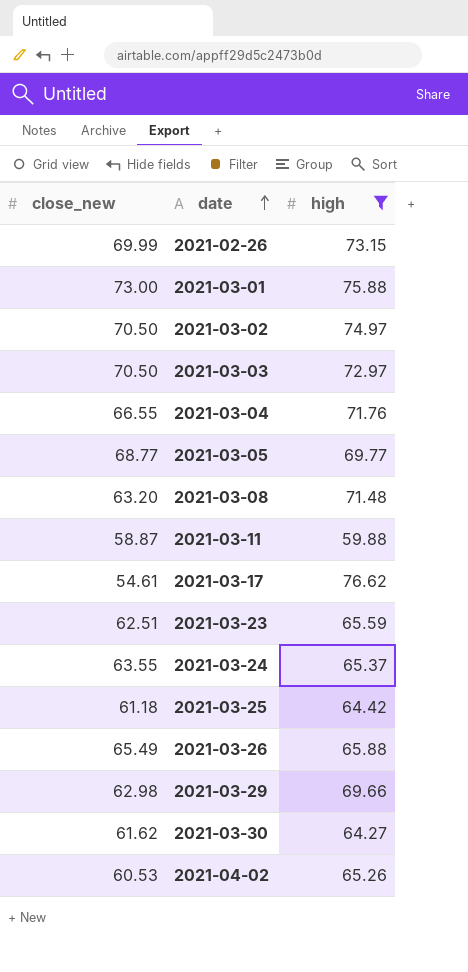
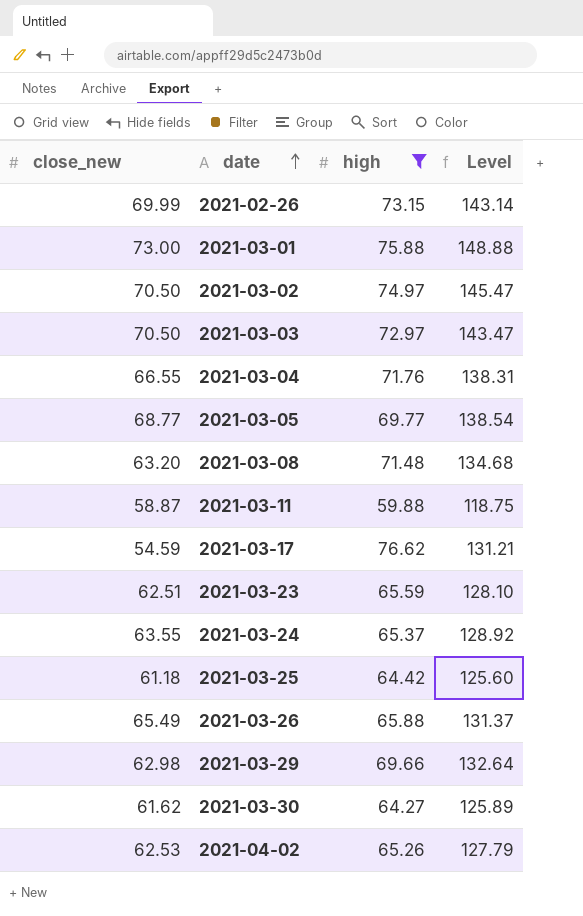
column Level | formula: none -> [close_new] + [high]
2021-03-17 | close_new: 54.61 -> 54.59
2021-04-02 | close_new: 60.53 -> 62.53

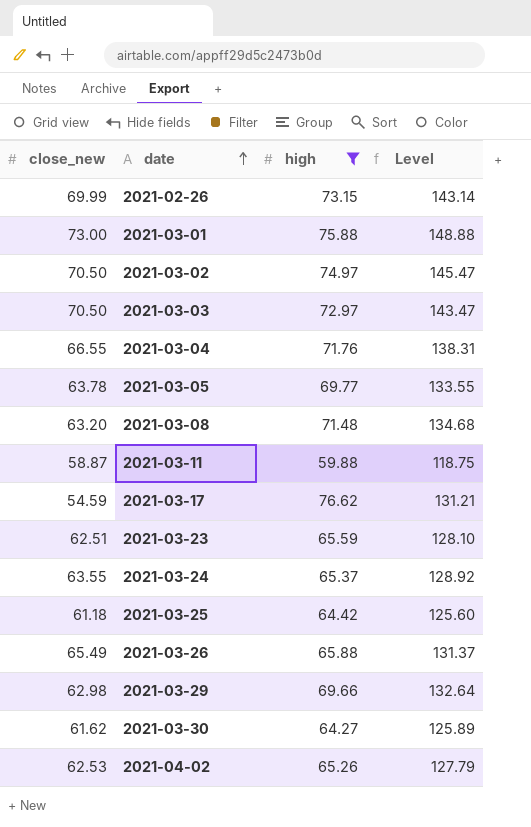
2021-03-05 | close_new: 68.77 -> 63.78
2021-03-05 | Level: 138.54 -> 133.55

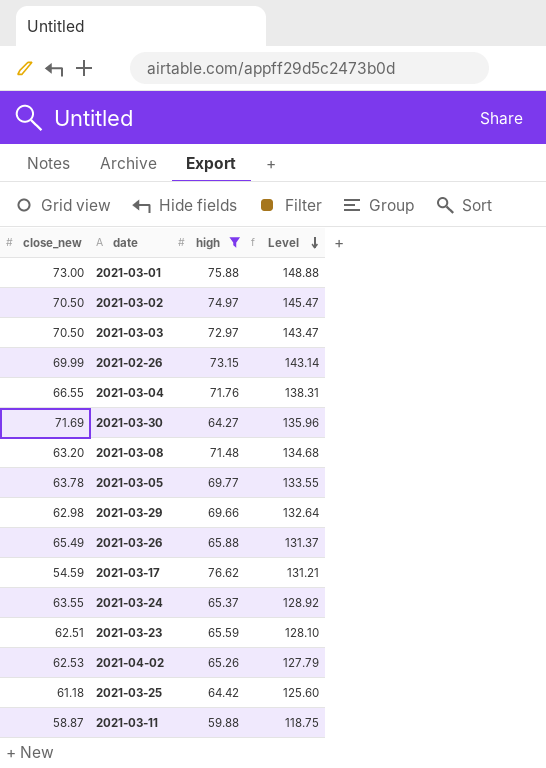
row order: date ascending -> Level descending
2021-03-30 | close_new: 61.62 -> 71.69
2021-03-30 | Level: 125.89 -> 135.96

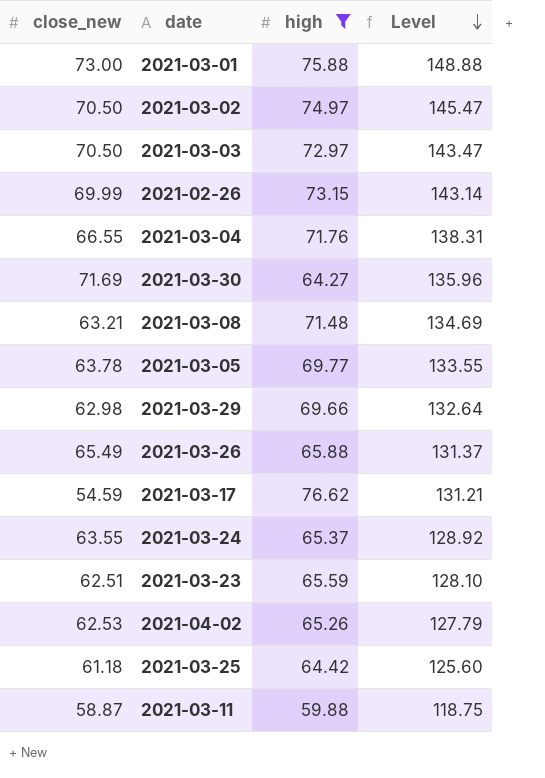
2021-03-08 | close_new: 63.20 -> 63.21
2021-03-08 | Level: 134.68 -> 134.69

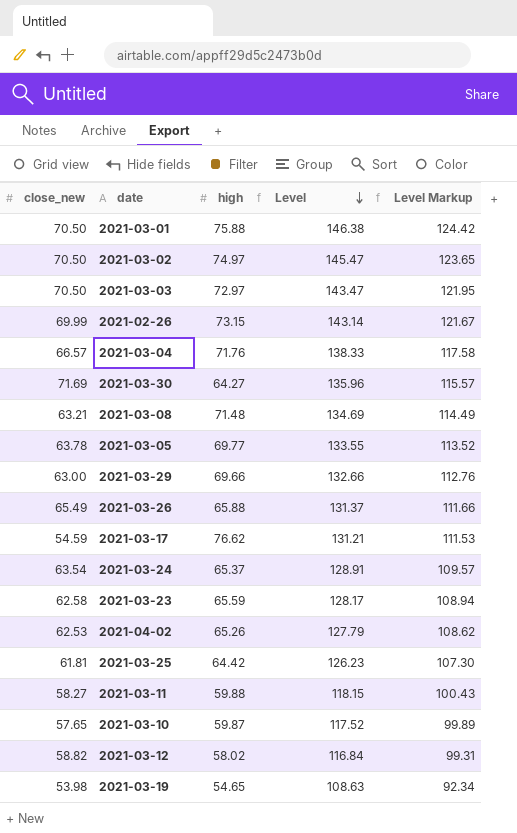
filter: high >= 59.88 -> none
column Level Markup | formula: none -> [Level] * 0.85
2021-03-01 | close_new: 73.00 -> 70.50
2021-03-01 | Level: 148.88 -> 146.38
2021-03-04 | close_new: 66.55 -> 66.57
2021-03-04 | Level: 138.31 -> 138.33
2021-03-29 | close_new: 62.98 -> 63.00
2021-03-29 | Level: 132.64 -> 132.66
2021-03-24 | close_new: 63.55 -> 63.54
2021-03-24 | Level: 128.92 -> 128.91
2021-03-23 | close_new: 62.51 -> 62.58
2021-03-23 | Level: 128.10 -> 128.17
2021-03-25 | close_new: 61.18 -> 61.81
2021-03-25 | Level: 125.60 -> 126.23
2021-03-11 | close_new: 58.87 -> 58.27
2021-03-11 | Level: 118.75 -> 118.15

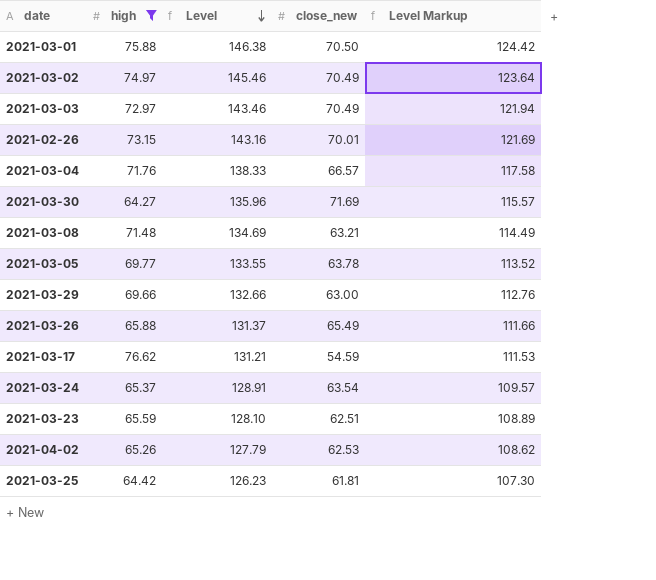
filter: none -> high >= 64.27
column close_new | position: 1 -> 4
2021-03-02 | Level: 145.47 -> 145.46
2021-03-02 | close_new: 70.50 -> 70.49
2021-03-02 | Level Markup: 123.65 -> 123.64
2021-03-03 | Level: 143.47 -> 143.46
2021-03-03 | close_new: 70.50 -> 70.49
2021-03-03 | Level Markup: 121.95 -> 121.94
2021-02-26 | Level: 143.14 -> 143.16
2021-02-26 | close_new: 69.99 -> 70.01
2021-02-26 | Level Markup: 121.67 -> 121.69
2021-03-23 | Level: 128.17 -> 128.10
2021-03-23 | close_new: 62.58 -> 62.51
2021-03-23 | Level Markup: 108.94 -> 108.89

